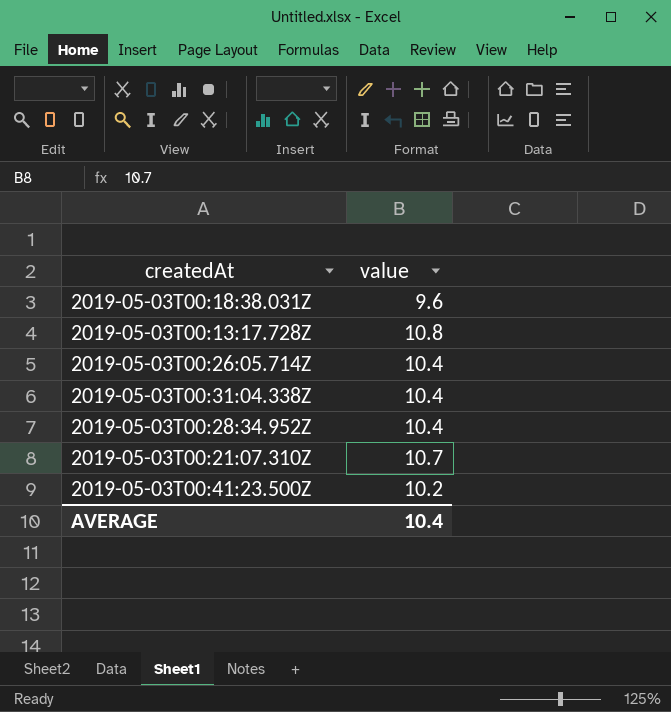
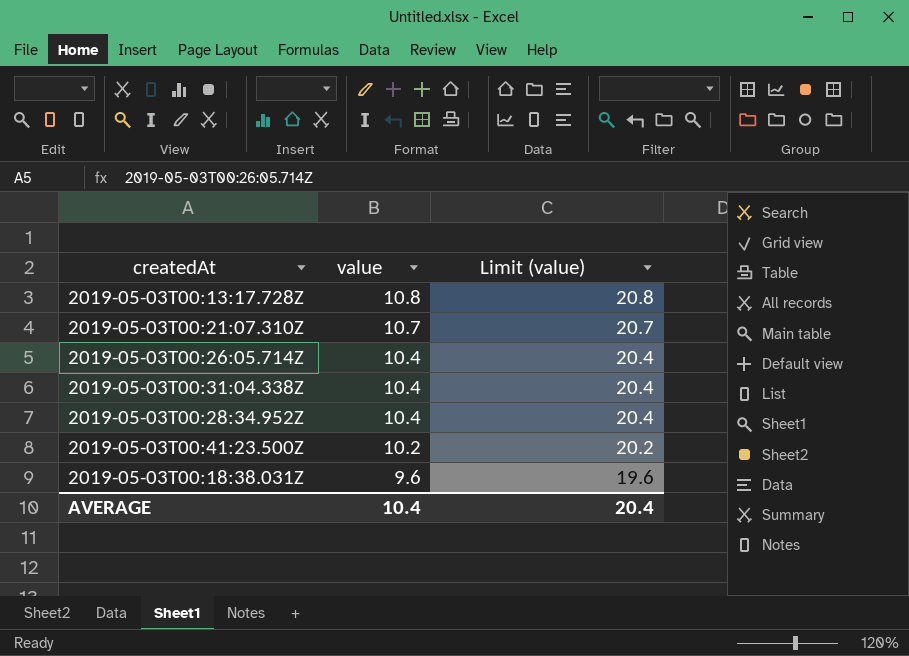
row order: none -> value descending
column Limit (value) | formula: none -> [value] + 10

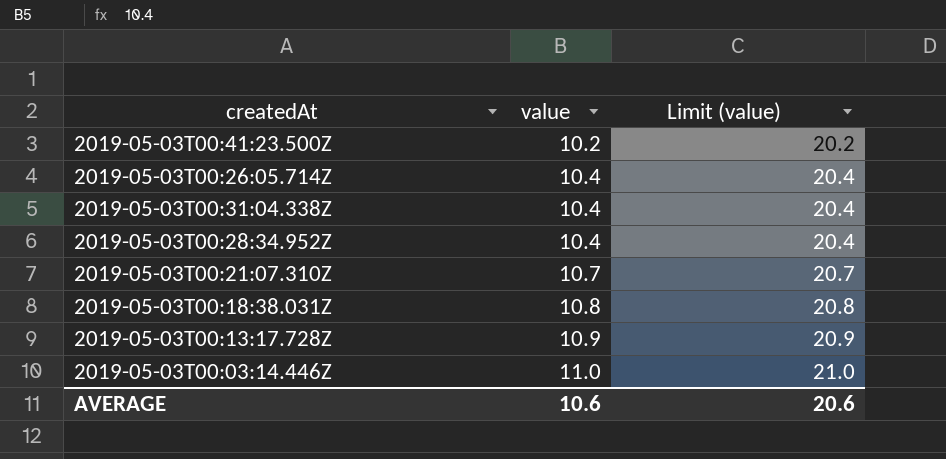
row order: value descending -> value ascending
2019-05-03T00:18:38.031Z | value: 9.6 -> 10.8
2019-05-03T00:18:38.031Z | Limit (value): 19.6 -> 20.8
2019-05-03T00:13:17.728Z | value: 10.8 -> 10.9
2019-05-03T00:13:17.728Z | Limit (value): 20.8 -> 20.9
row 2019-05-03T00:03:14.446Z: none -> 11.0 | 21.0
AVERAGE | value: 10.4 -> 10.6
AVERAGE | Limit (value): 20.4 -> 20.6

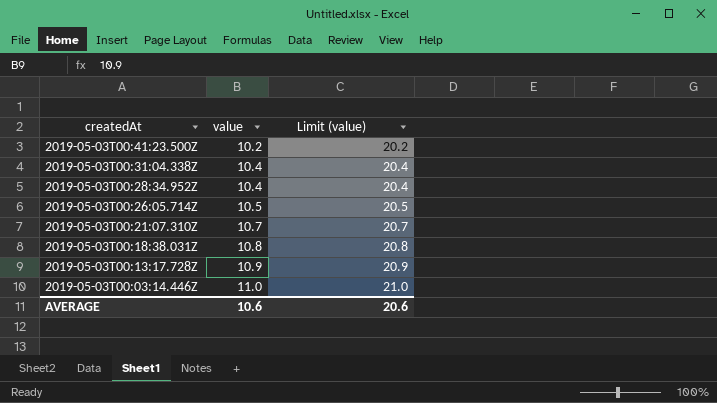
row order: value ascending -> createdAt descending
2019-05-03T00:26:05.714Z | value: 10.4 -> 10.5
2019-05-03T00:26:05.714Z | Limit (value): 20.4 -> 20.5

